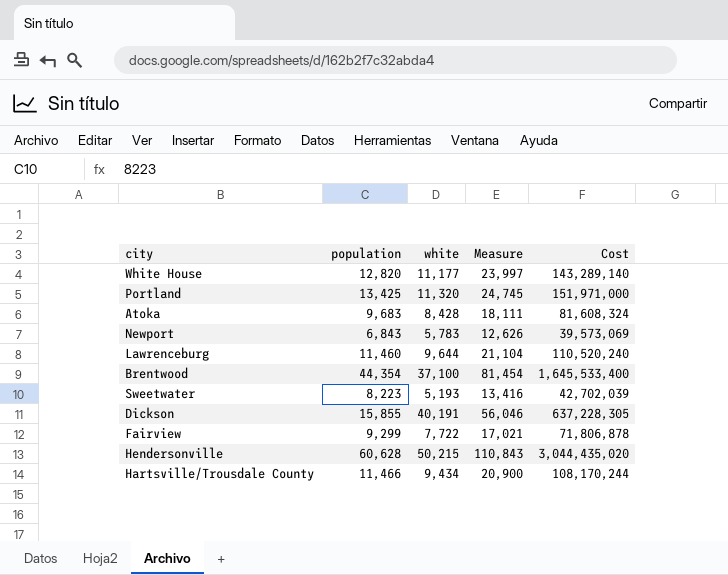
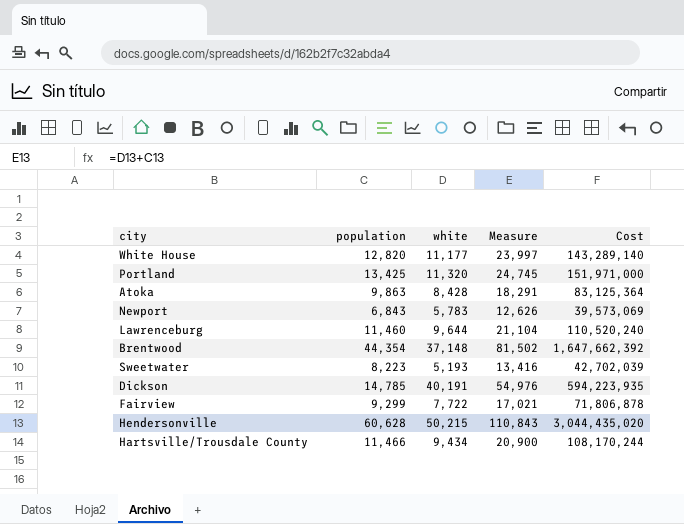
Atoka | population: 9,683 -> 9,863
Atoka | Measure: 18,111 -> 18,291
Atoka | Cost: 81,608,324 -> 83,125,364
Brentwood | white: 37,100 -> 37,148
Brentwood | Measure: 81,454 -> 81,502
Brentwood | Cost: 1,645,533,400 -> 1,647,662,392
Dickson | population: 15,855 -> 14,785
Dickson | Measure: 56,046 -> 54,976
Dickson | Cost: 637,228,305 -> 594,223,935

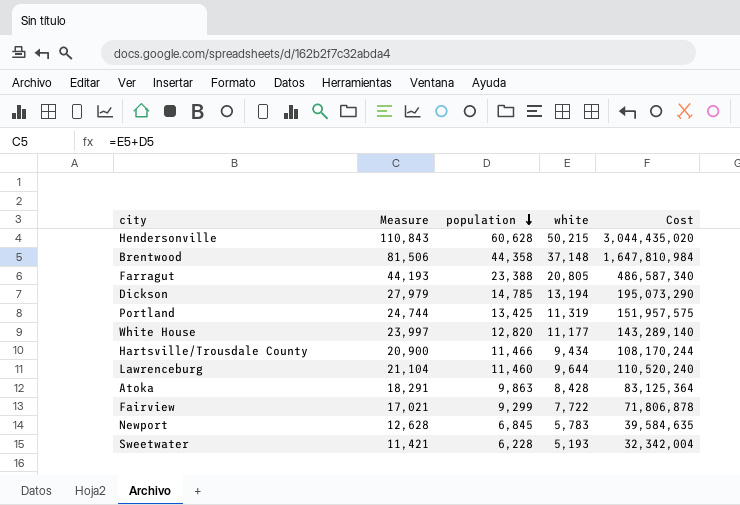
row order: none -> population descending
column Measure | position: 4 -> 2
Brentwood | Measure: 81,502 -> 81,506
Brentwood | population: 44,354 -> 44,358
Brentwood | Cost: 1,647,662,392 -> 1,647,810,984
row Farragut: none -> 44,193 | 23,388 | 20,805 | 486,587,340
Dickson | Measure: 54,976 -> 27,979
Dickson | white: 40,191 -> 13,194
Dickson | Cost: 594,223,935 -> 195,073,290
Portland | Measure: 24,745 -> 24,744
Portland | white: 11,320 -> 11,319
Portland | Cost: 151,971,000 -> 151,957,575
Newport | Measure: 12,626 -> 12,628
Newport | population: 6,843 -> 6,845
Newport | Cost: 39,573,069 -> 39,584,635
Sweetwater | Measure: 13,416 -> 11,421
Sweetwater | population: 8,223 -> 6,228
Sweetwater | Cost: 42,702,039 -> 32,342,004

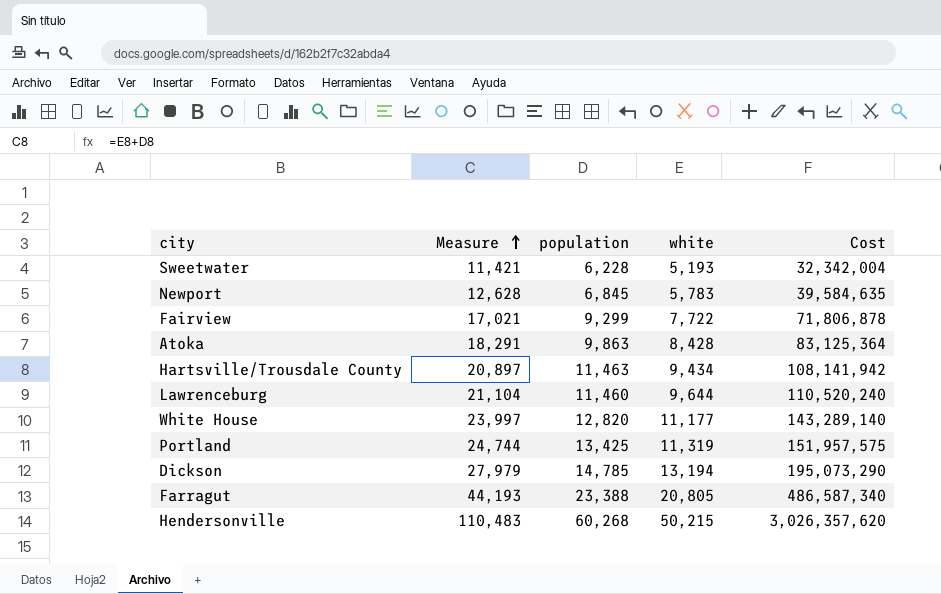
row order: population descending -> Measure ascending
row Brentwood: 81,506 | 44,358 | 37,148 | 1,647,810,984 -> none
Hartsville/Trousdale County | Measure: 20,900 -> 20,897
Hartsville/Trousdale County | population: 11,466 -> 11,463
Hartsville/Trousdale County | Cost: 108,170,244 -> 108,141,942
Hendersonville | Measure: 110,843 -> 110,483
Hendersonville | population: 60,628 -> 60,268
Hendersonville | Cost: 3,044,435,020 -> 3,026,357,620

